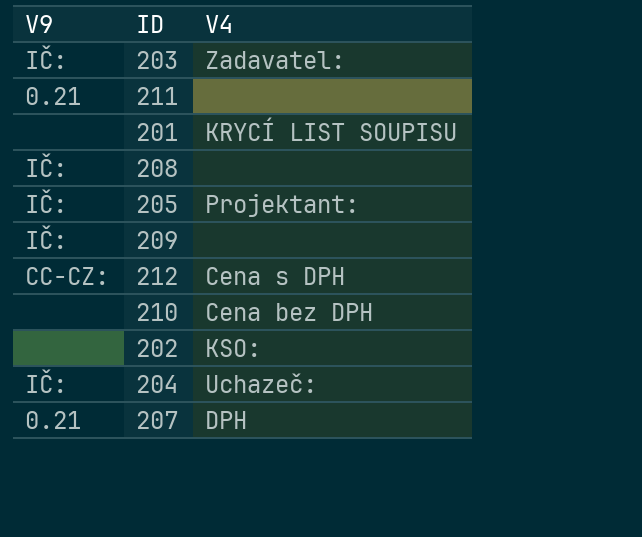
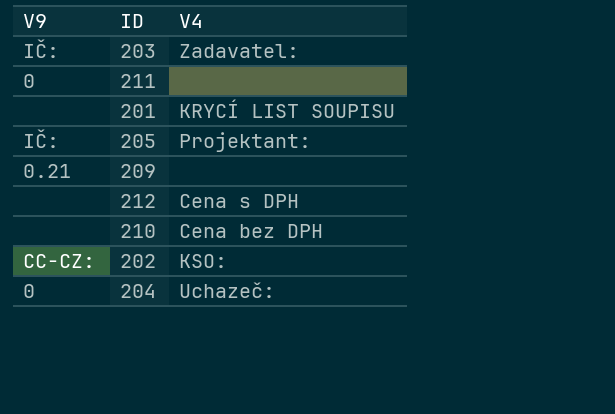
row 208: IČ: | none -> none
row 207: 0.21 | DPH -> none
211 | V9: 0.21 -> 0
209 | V9: IČ: -> 0.21
212 | V9: CC-CZ: -> none
202 | V9: none -> CC-CZ:
204 | V9: IČ: -> 0

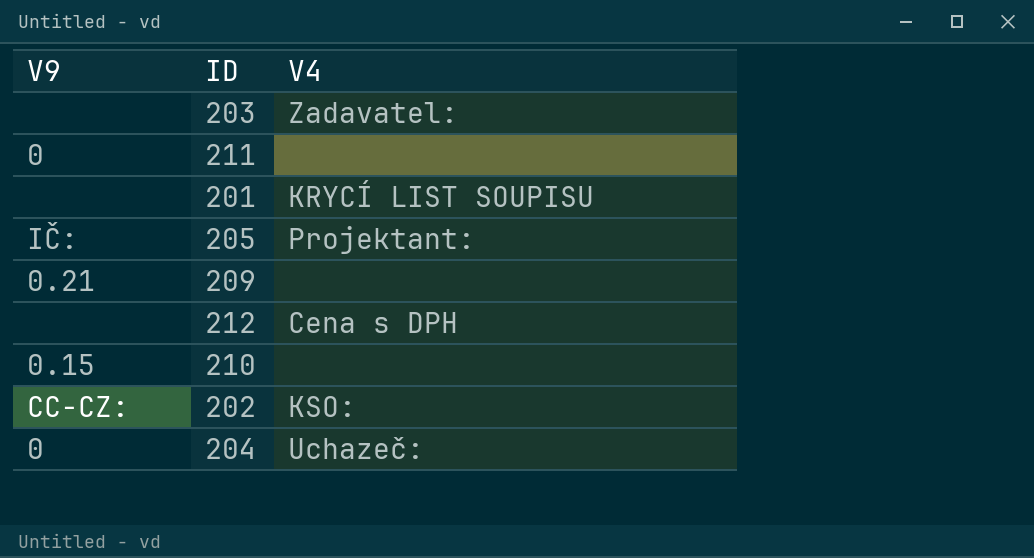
203 | V9: IČ: -> none
210 | V9: none -> 0.15
210 | V4: Cena bez DPH -> none

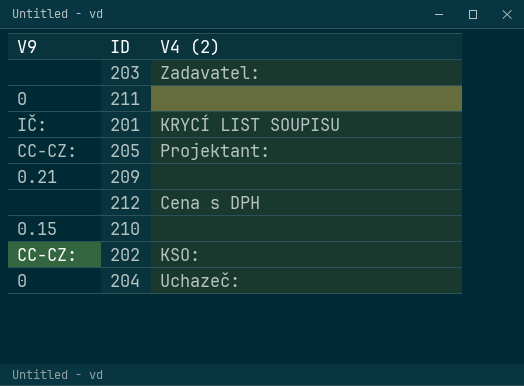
column name: V4 -> V4 (2)
201 | V9: none -> IČ:
205 | V9: IČ: -> CC-CZ:

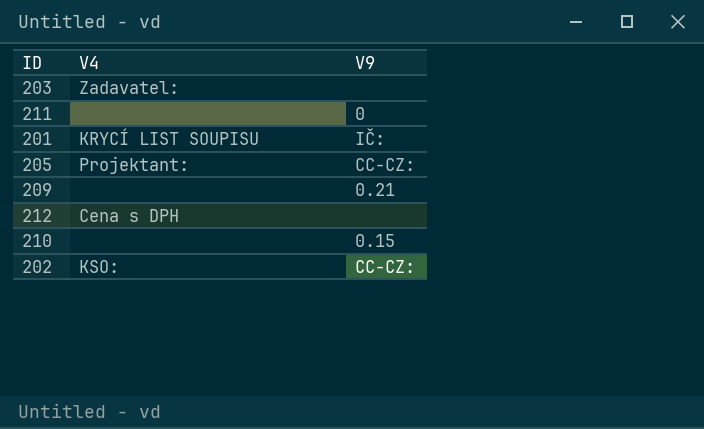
column name: V4 (2) -> V4
column V9 | position: 1 -> 3
row 204: 0 | Uchazeč: -> none

